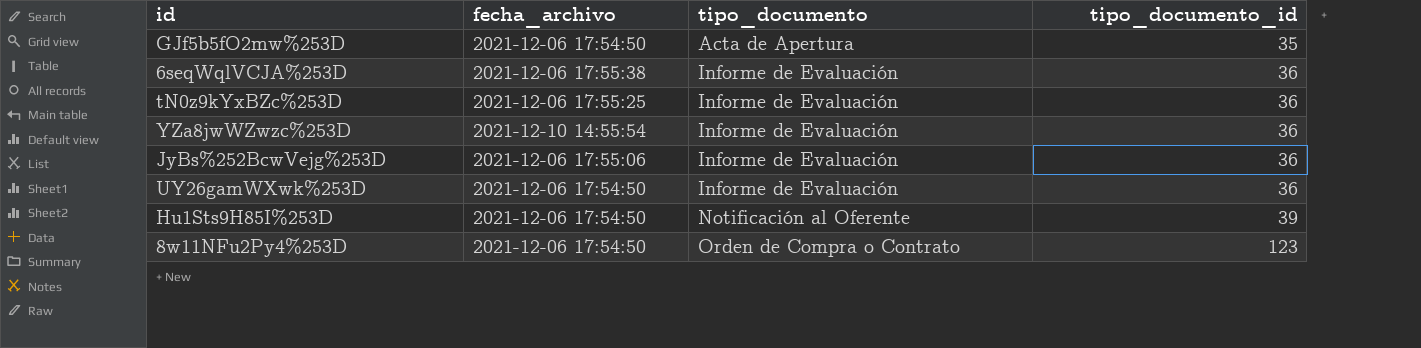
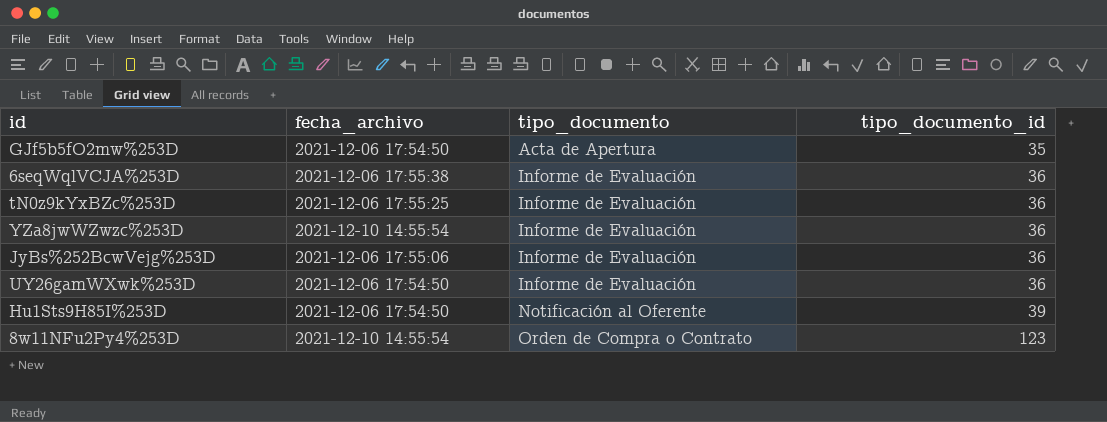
8w11NFu2Py4%253D | fecha_archivo: 2021-12-06 17:54:50 -> 2021-12-10 14:55:54

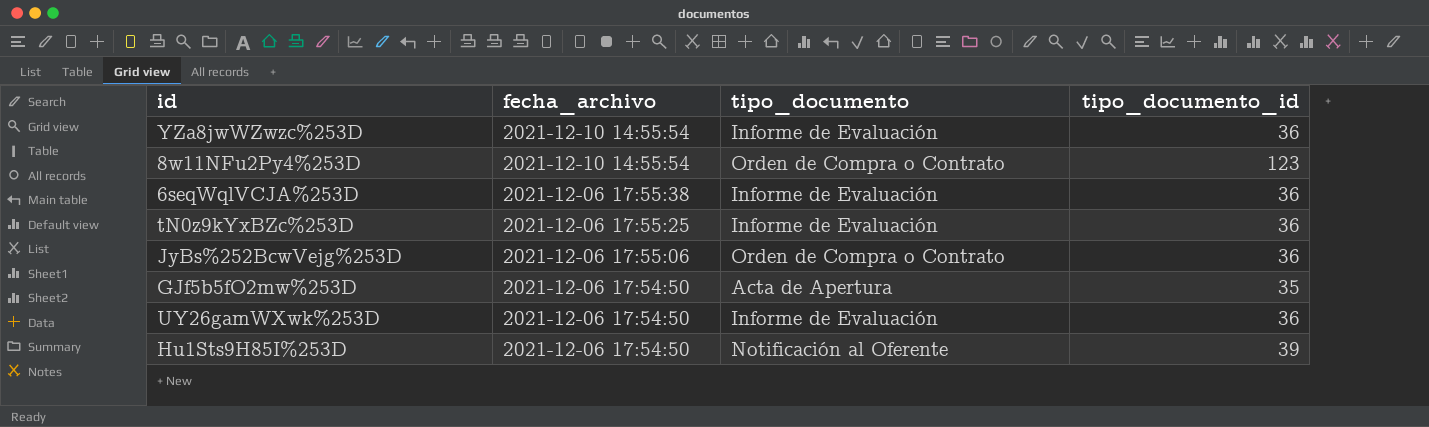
row order: tipo_documento ascending -> fecha_archivo descending
JyBs%252BcwVejg%253D | tipo_documento: Informe de Evaluación -> Orden de Compra o Contrato

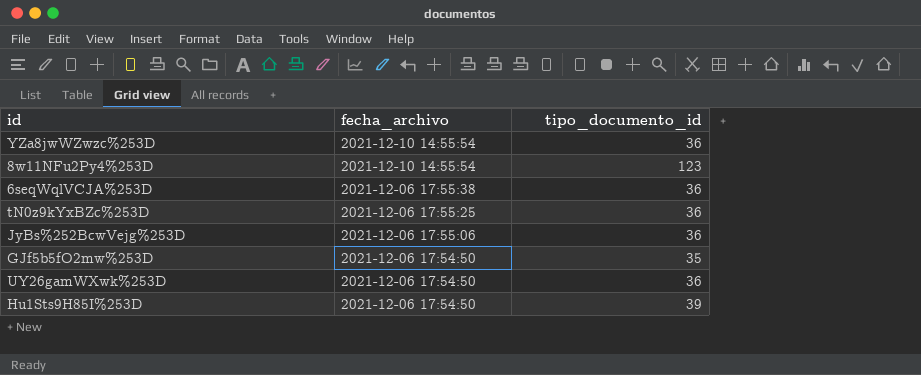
column tipo_documento | position: 3 -> none

